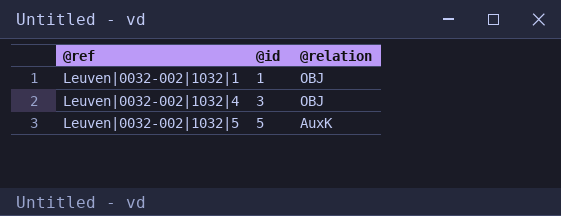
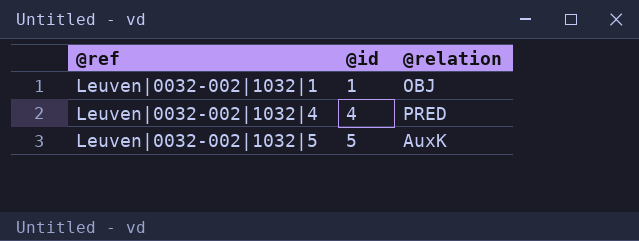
Leuven|0032-002|1032|4 | @id: 3 -> 4
Leuven|0032-002|1032|4 | @relation: OBJ -> PRED

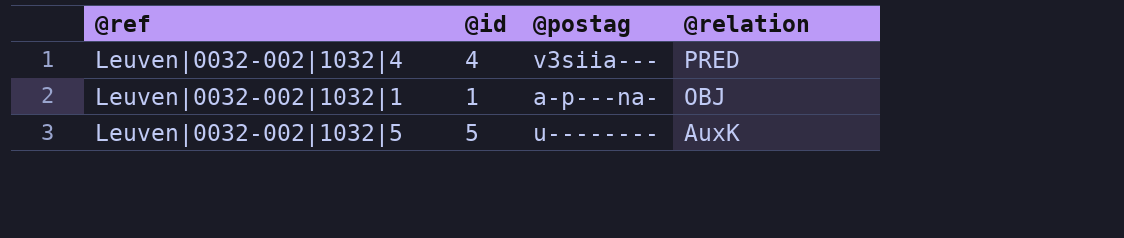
row order: @ref ascending -> @relation descending
column @postag | position: none -> 3

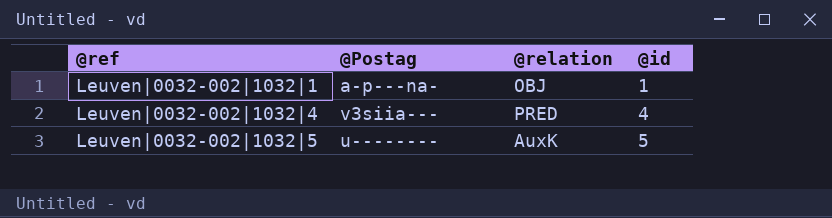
row order: @relation descending -> @ref ascending
column name: @postag -> @Postag
column @id | position: 2 -> 4

